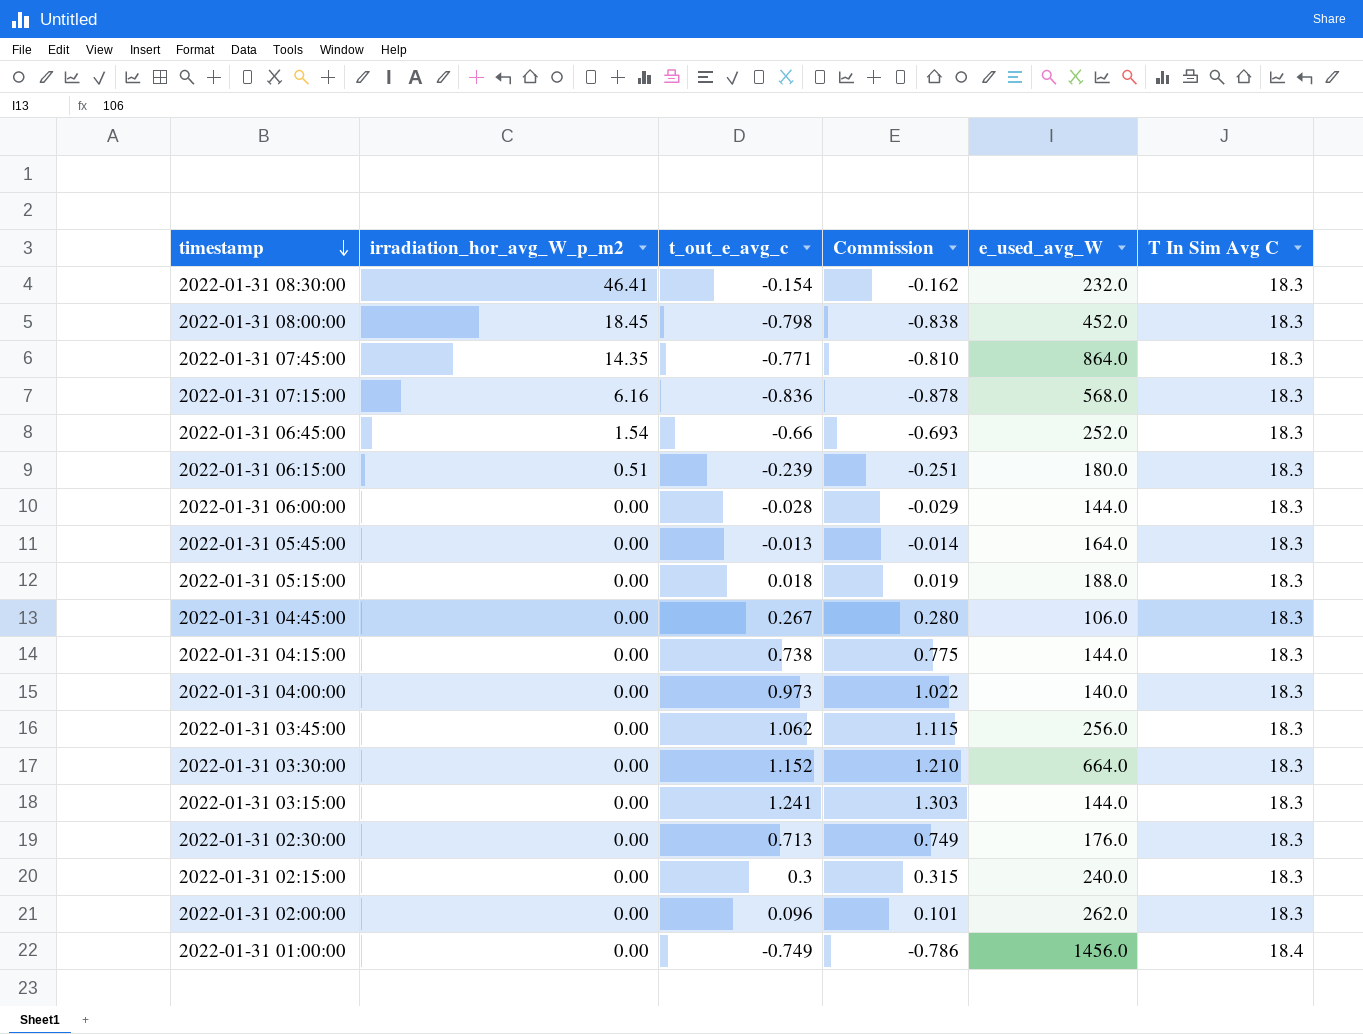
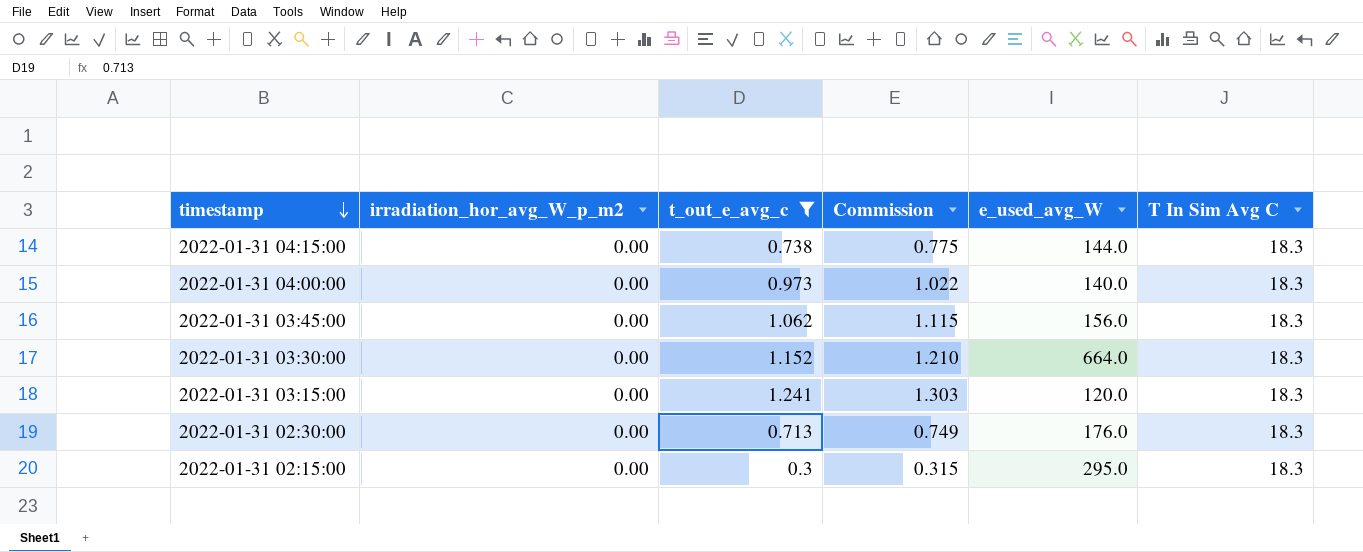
filter: none -> t_out_e_avg_c >= 0.3
2022-01-31 03:45:00 | e_used_avg_W: 256.0 -> 156.0
2022-01-31 03:15:00 | e_used_avg_W: 144.0 -> 120.0
2022-01-31 02:15:00 | e_used_avg_W: 240.0 -> 295.0

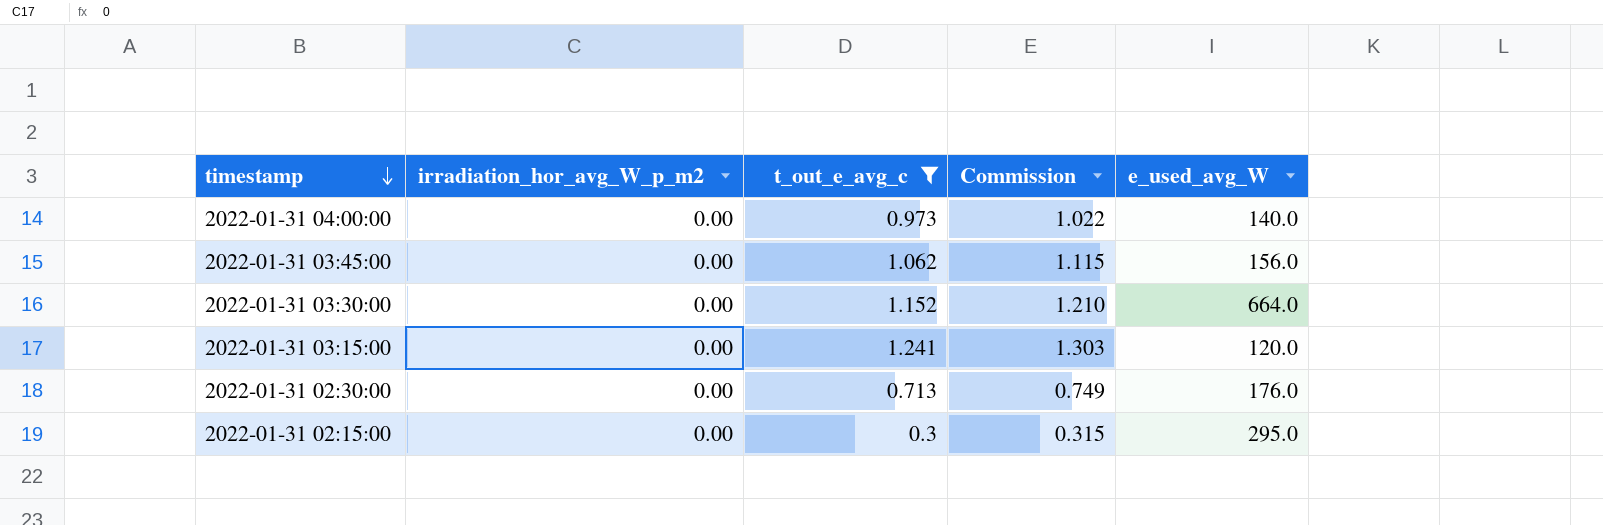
column T In Sim Avg C | position: 6 -> none
row 2022-01-31 04:15:00: 0.00 | 0.738 | 0.775 | 144.0 | 18.3 -> none

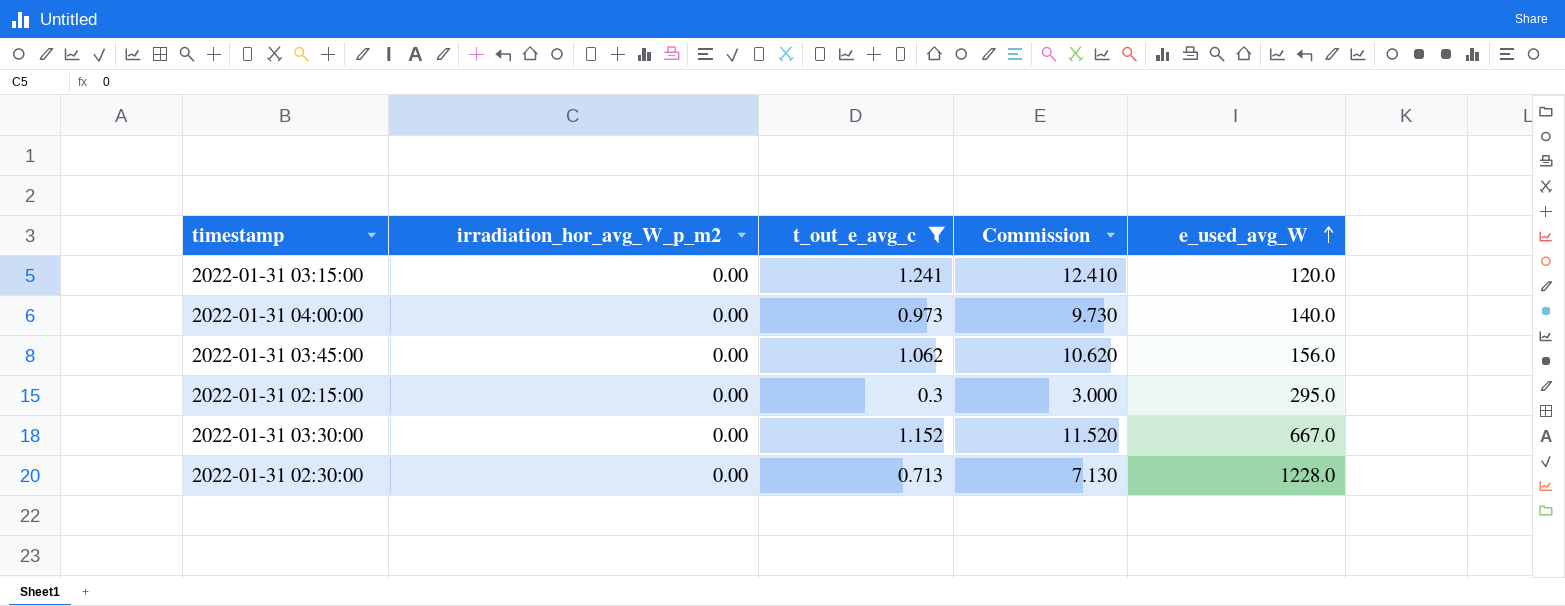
row order: timestamp descending -> e_used_avg_W ascending
column Commission | formula: [t_out_e_avg_c] * 1.05 -> [t_out_e_avg_c] * 10
2022-01-31 03:30:00 | e_used_avg_W: 664.0 -> 667.0
2022-01-31 02:30:00 | e_used_avg_W: 176.0 -> 1228.0

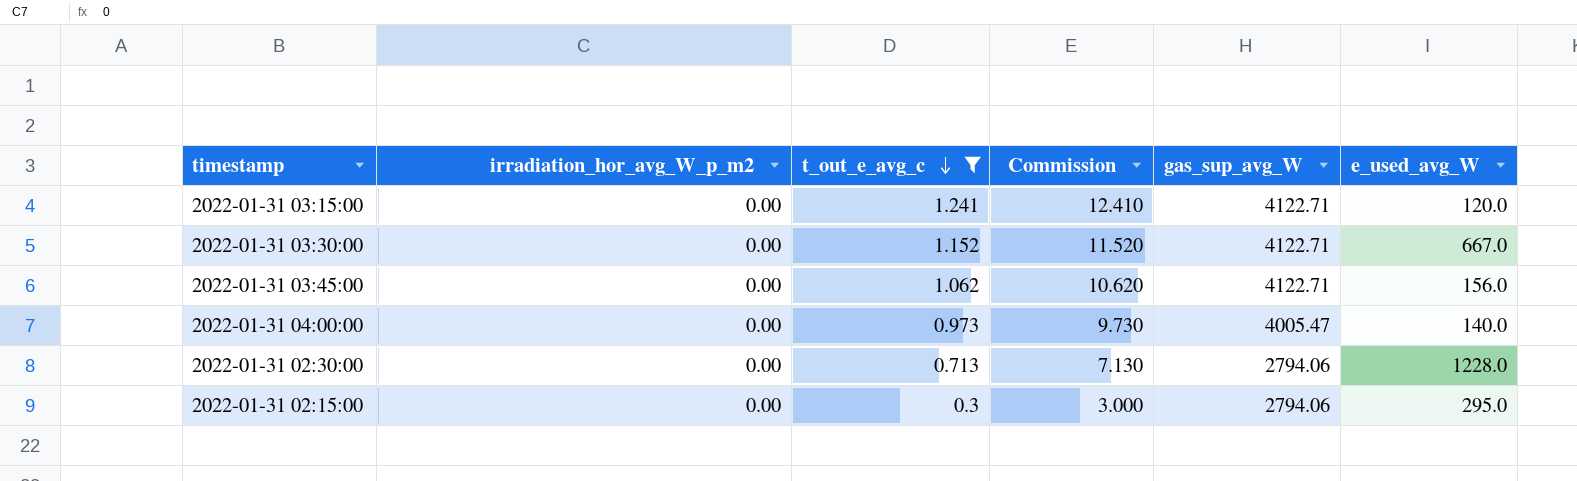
row order: e_used_avg_W ascending -> t_out_e_avg_c descending
column gas_sup_avg_W | position: none -> 5

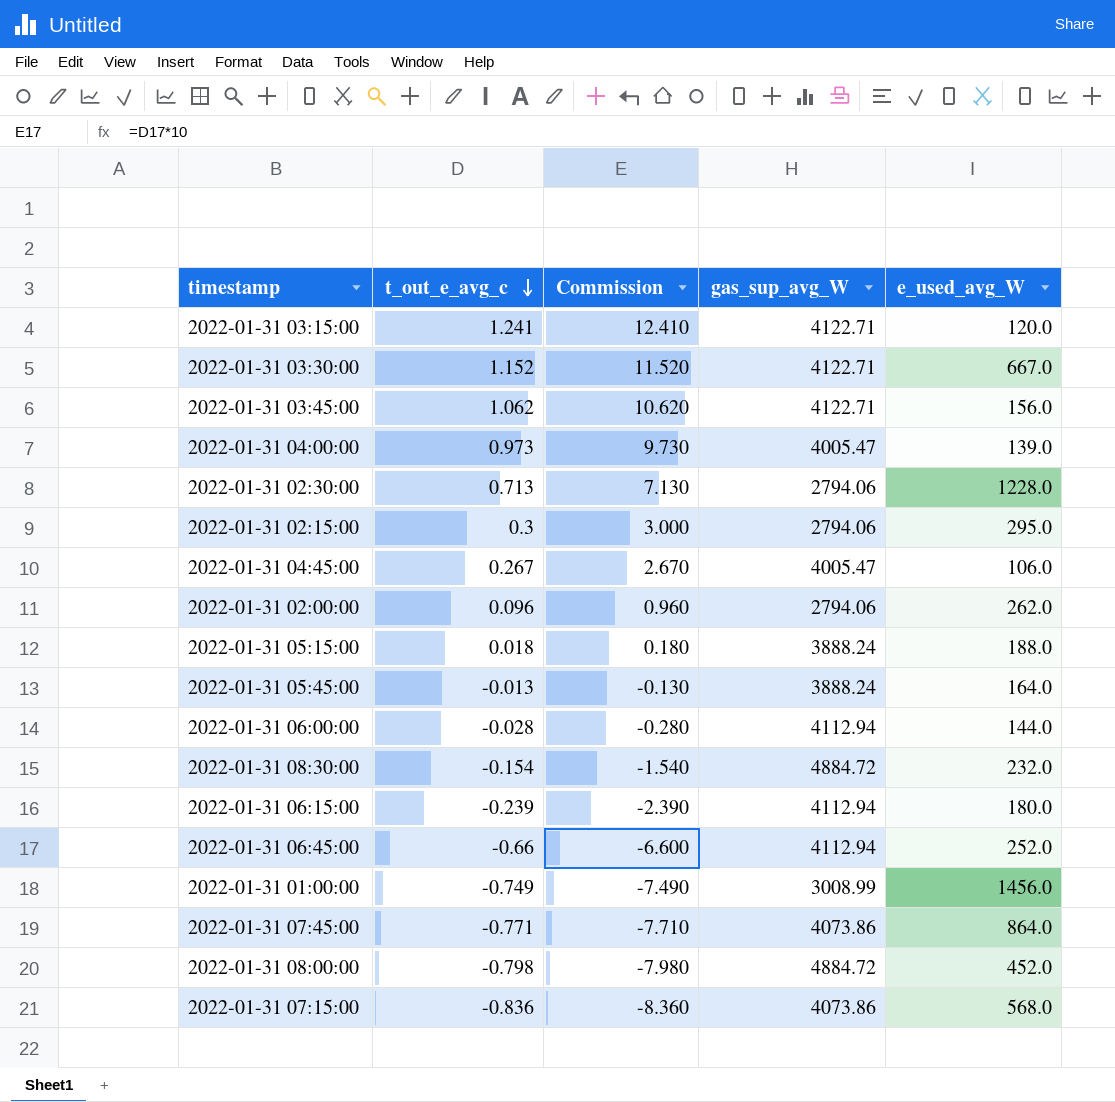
filter: t_out_e_avg_c >= 0.3 -> none
column irradiation_hor_avg_W_p_m2 | position: 2 -> none
2022-01-31 04:00:00 | e_used_avg_W: 140.0 -> 139.0

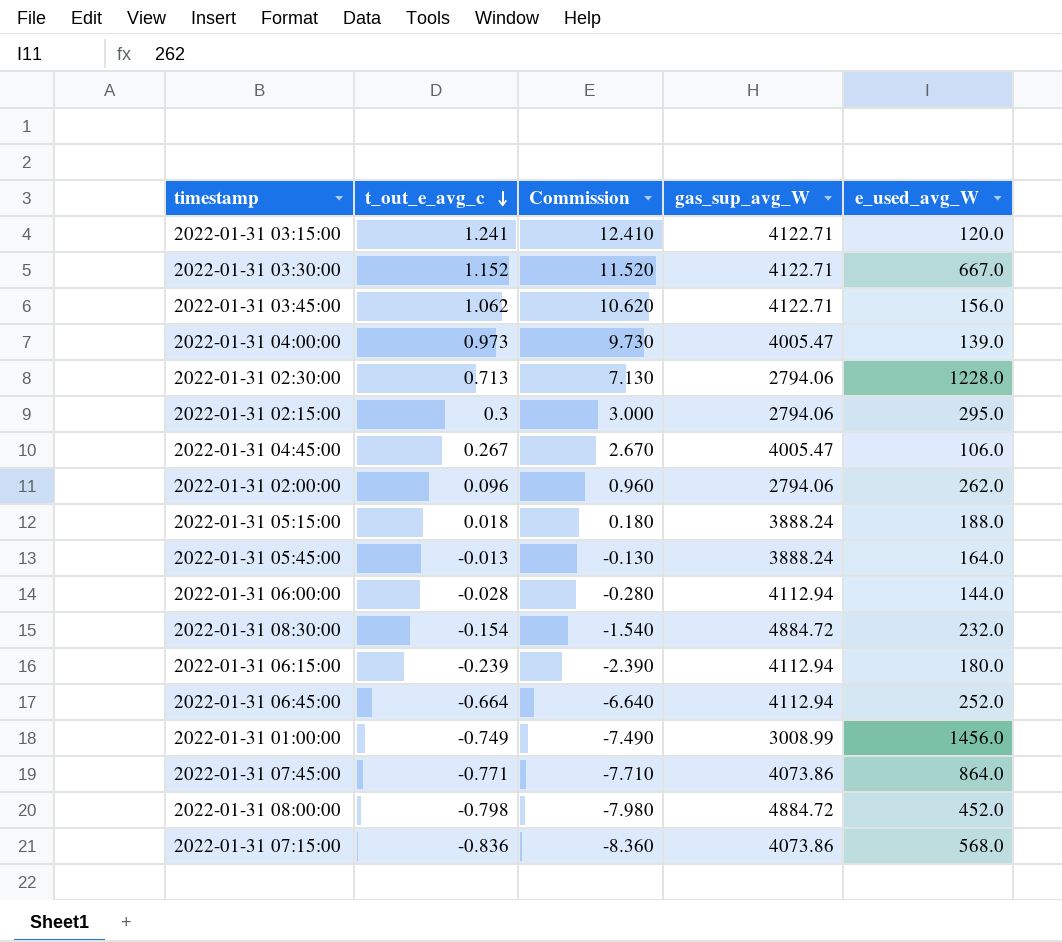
2022-01-31 06:45:00 | t_out_e_avg_c: -0.66 -> -0.664
2022-01-31 06:45:00 | Commission: -6.600 -> -6.640

